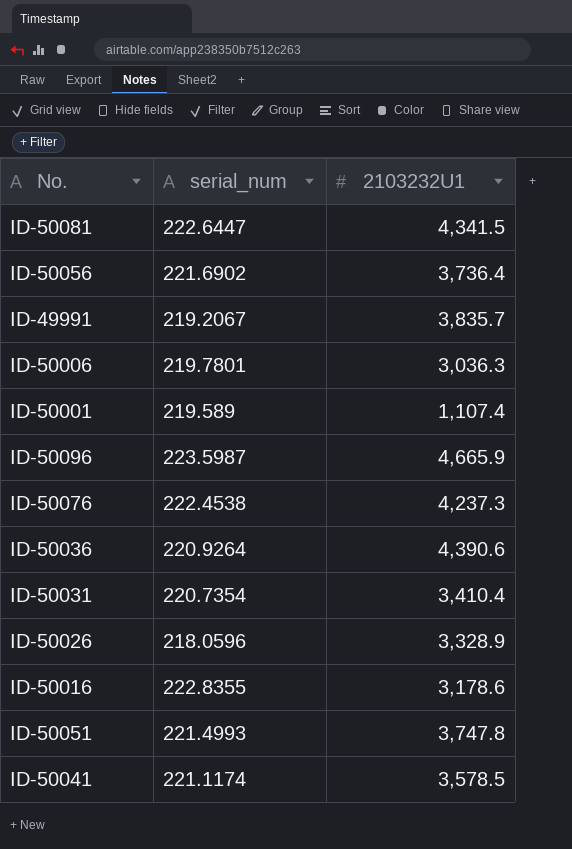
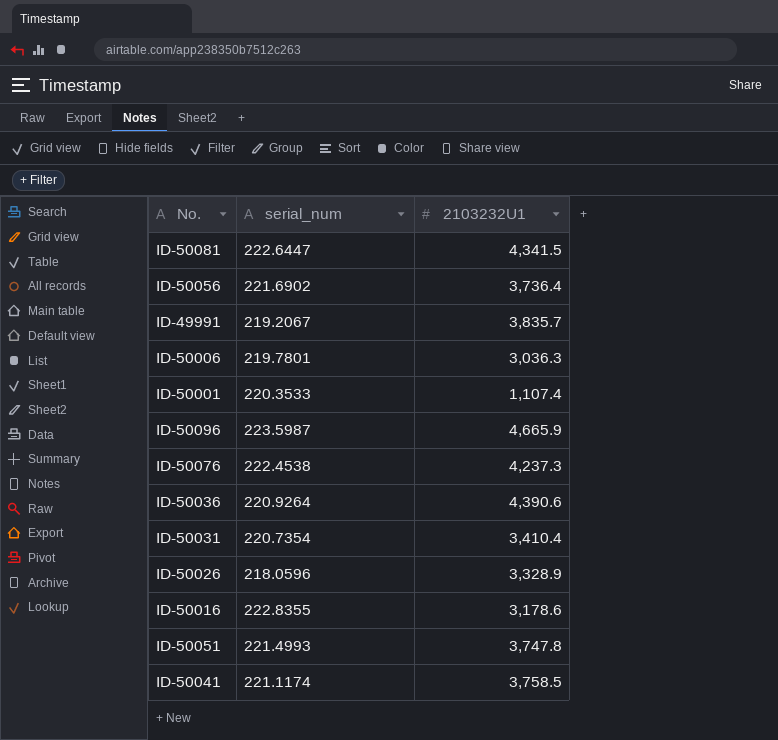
ID-50001 | serial_num: 219.589 -> 220.3533
ID-50041 | 2103232U1: 3,578.5 -> 3,758.5

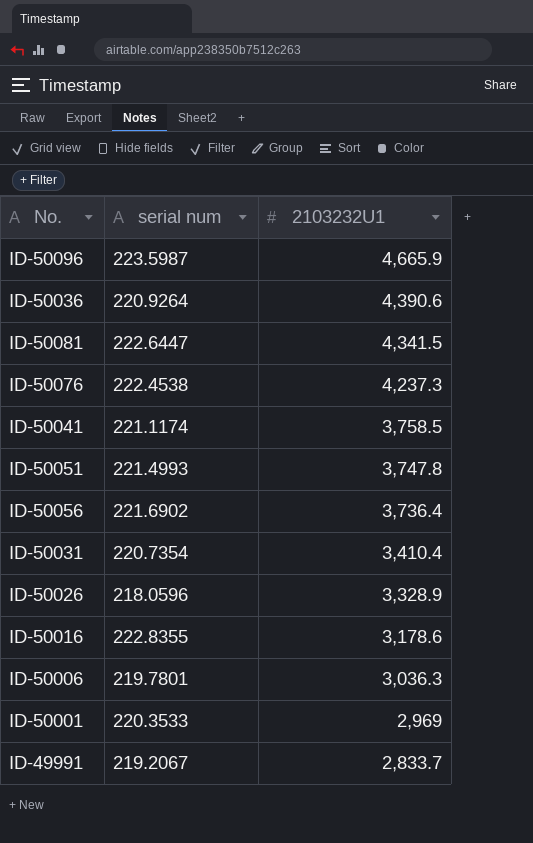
row order: none -> 2103232U1 descending
column name: serial_num -> serial num
ID-50001 | 2103232U1: 1,107.4 -> 2,969
ID-49991 | 2103232U1: 3,835.7 -> 2,833.7

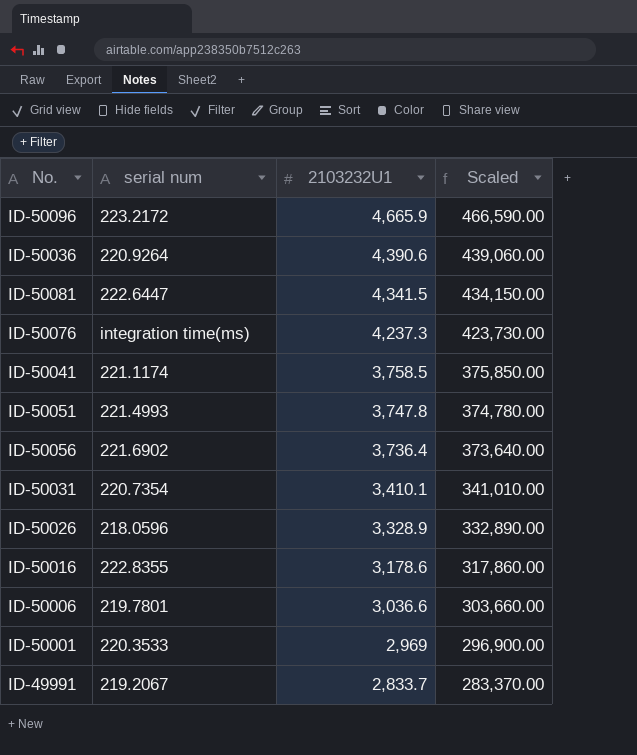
column Scaled | formula: none -> [2103232U1] * 100
ID-50096 | serial num: 223.5987 -> 223.2172
ID-50076 | serial num: 222.4538 -> integration time(ms)
ID-50031 | 2103232U1: 3,410.4 -> 3,410.1
ID-50006 | 2103232U1: 3,036.3 -> 3,036.6

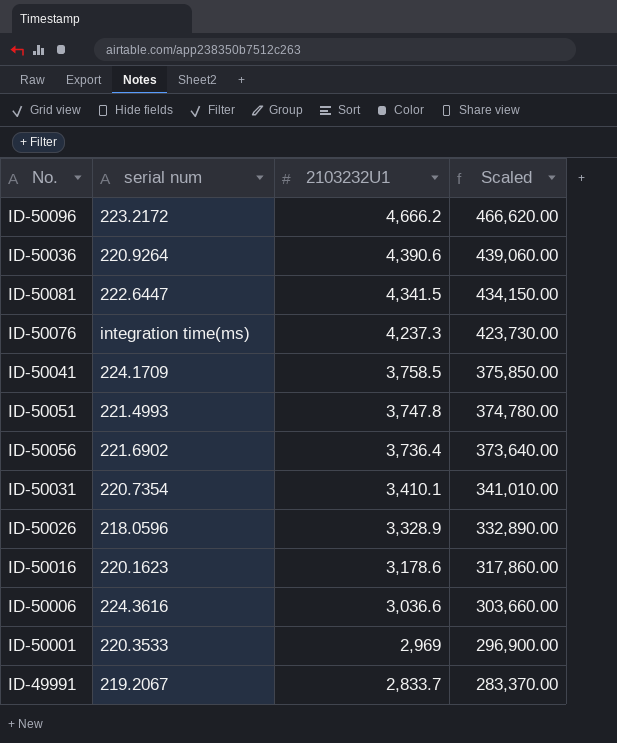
ID-50096 | 2103232U1: 4,665.9 -> 4,666.2
ID-50096 | Scaled: 466,590.00 -> 466,620.00
ID-50041 | serial num: 221.1174 -> 224.1709
ID-50016 | serial num: 222.8355 -> 220.1623
ID-50006 | serial num: 219.7801 -> 224.3616

